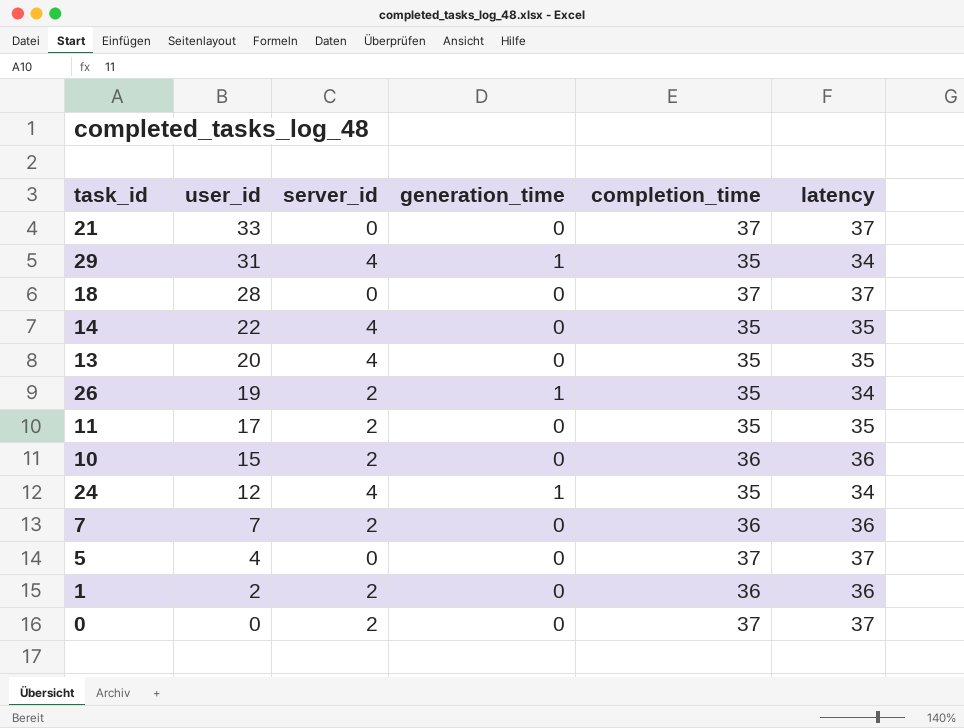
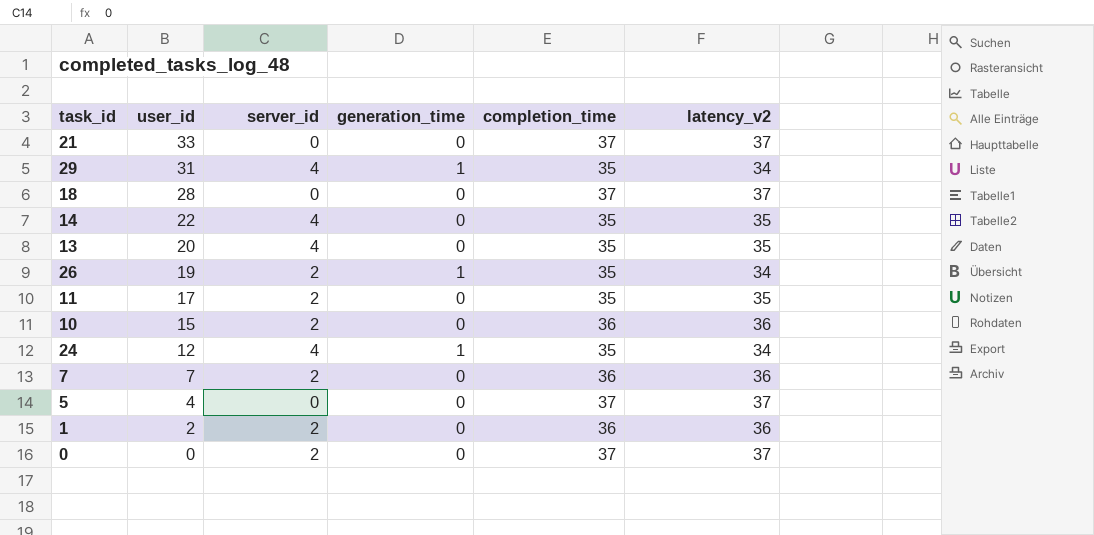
column name: latency -> latency_v2

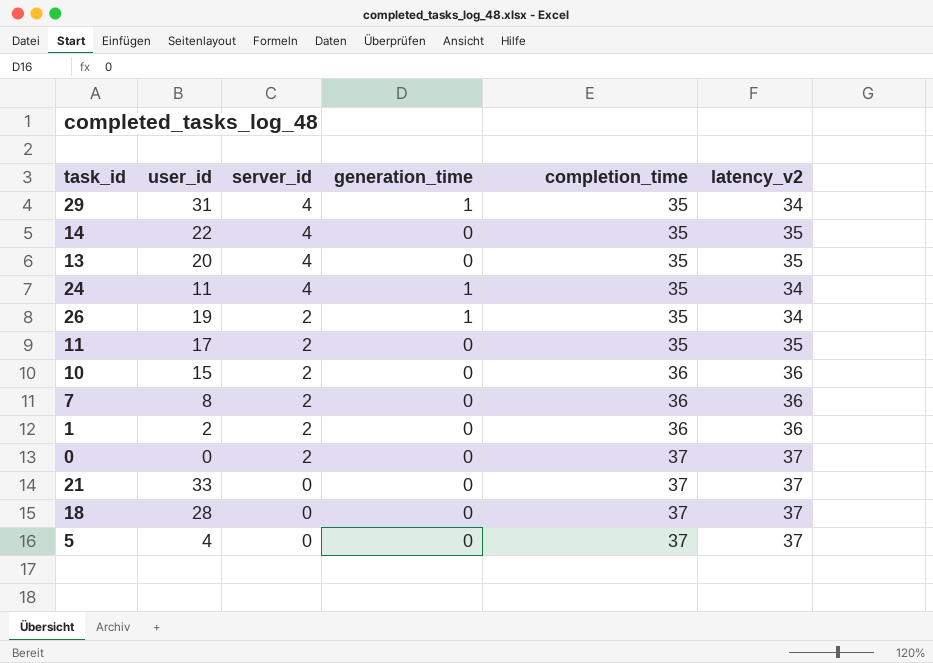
row order: user_id descending -> server_id descending
24 | user_id: 12 -> 11
7 | user_id: 7 -> 8

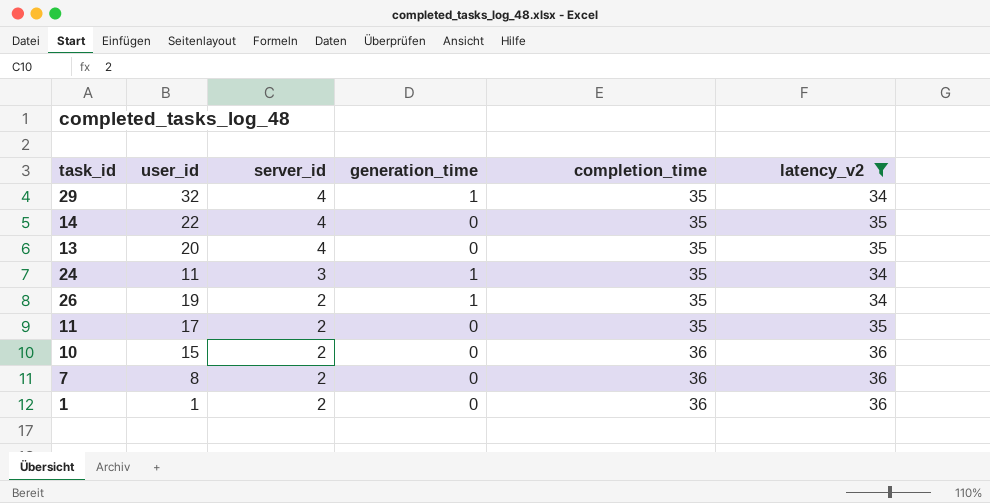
filter: none -> latency_v2 != 37
29 | user_id: 31 -> 32
24 | server_id: 4 -> 3
1 | user_id: 2 -> 1

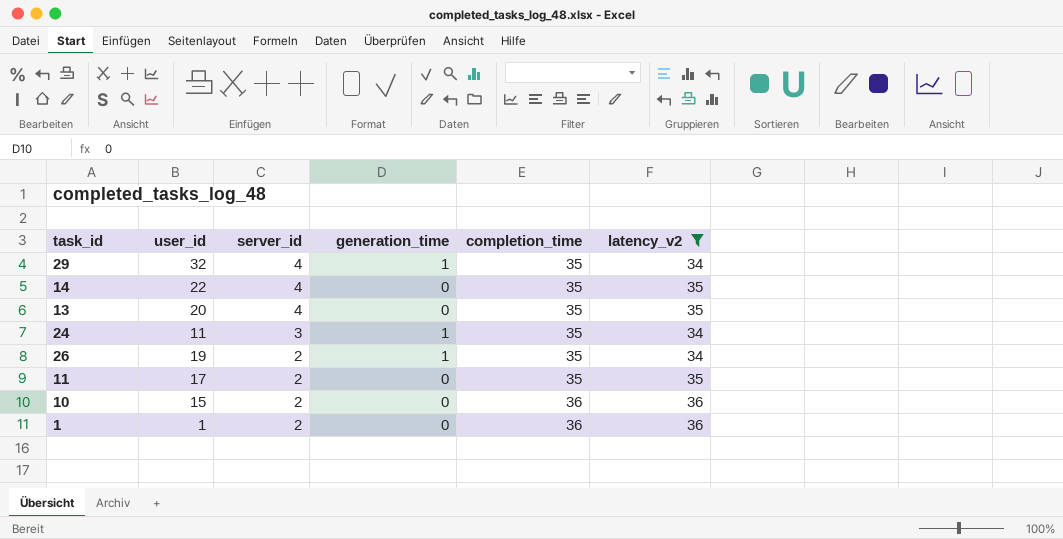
row 7: 8 | 2 | 0 | 36 | 36 -> none

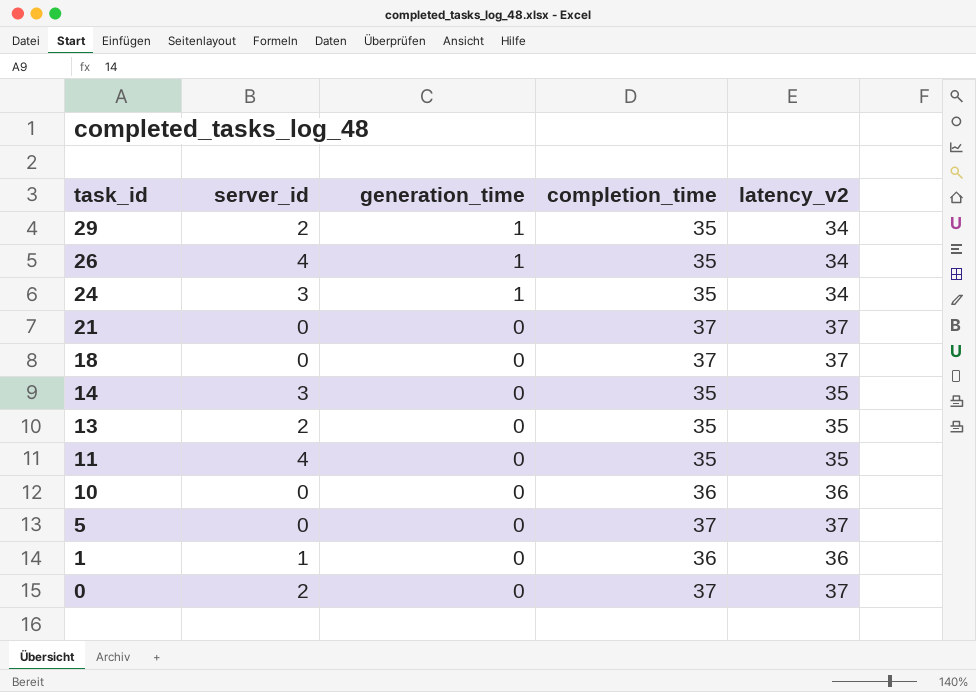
filter: latency_v2 != 37 -> none
row order: server_id descending -> task_id descending
column user_id | position: 2 -> none
29 | server_id: 4 -> 2
26 | server_id: 2 -> 4
14 | server_id: 4 -> 3
13 | server_id: 4 -> 2
11 | server_id: 2 -> 4
10 | server_id: 2 -> 0
1 | server_id: 2 -> 1

